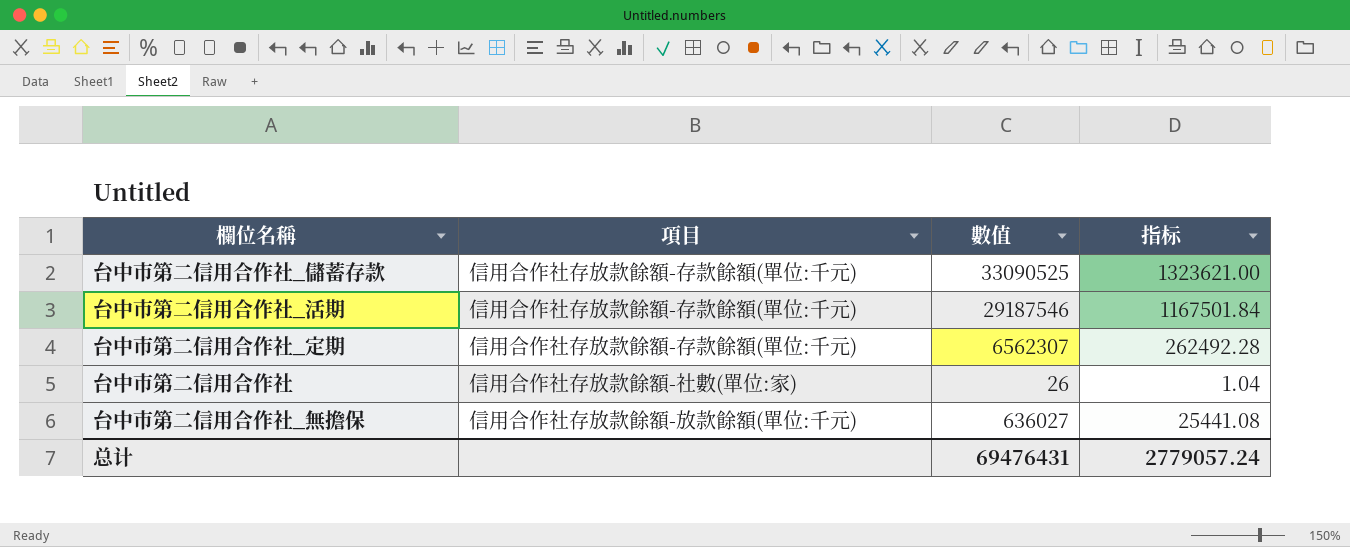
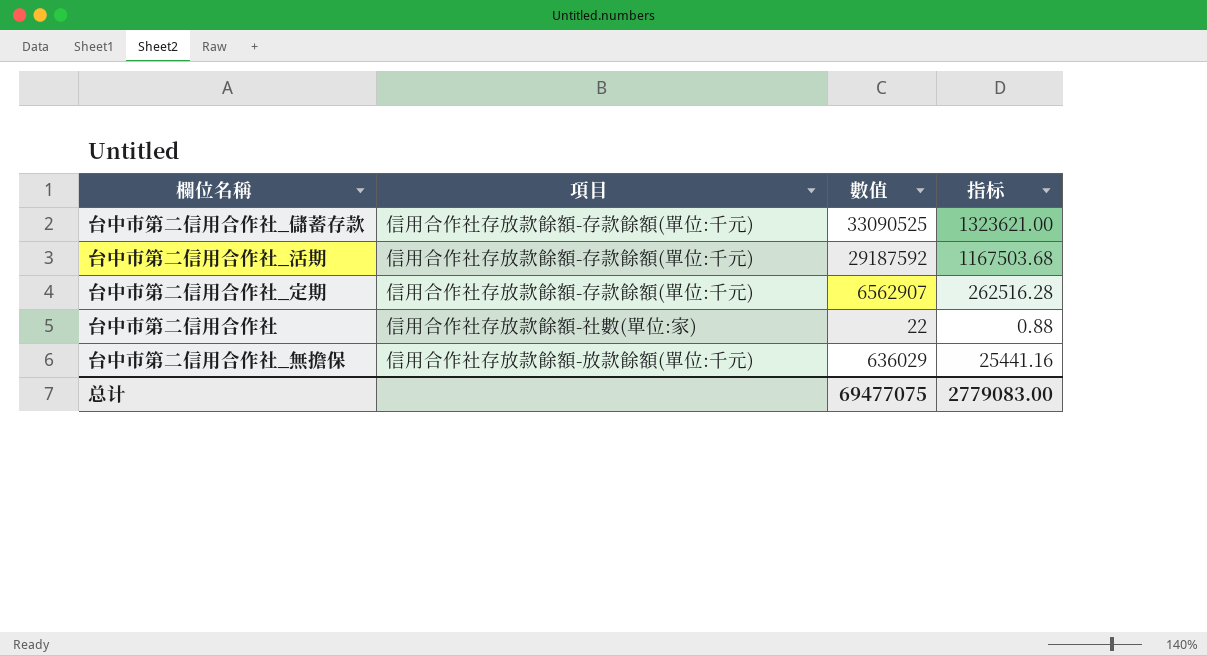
台中市第二信用合作社_活期 | 數值: 29187546 -> 29187592
台中市第二信用合作社_活期 | 指标: 1167501.84 -> 1167503.68
台中市第二信用合作社_定期 | 數值: 6562307 -> 6562907
台中市第二信用合作社_定期 | 指标: 262492.28 -> 262516.28
台中市第二信用合作社 | 數值: 26 -> 22
台中市第二信用合作社 | 指标: 1.04 -> 0.88
台中市第二信用合作社_無擔保 | 數值: 636027 -> 636029
台中市第二信用合作社_無擔保 | 指标: 25441.08 -> 25441.16
总计 | 數值: 69476431 -> 69477075
总计 | 指标: 2779057.24 -> 2779083.00

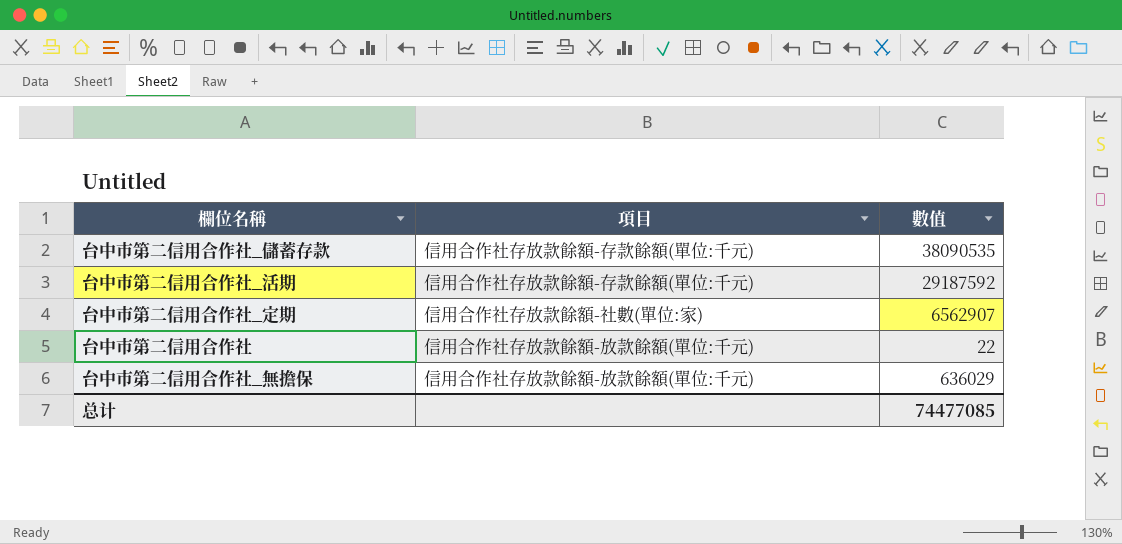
column 指标 | formula: [數值] * 0.04 -> none
台中市第二信用合作社_儲蓄存款 | 數值: 33090525 -> 38090535
台中市第二信用合作社_定期 | 項目: 信用合作社存放款餘額-存款餘額(單位:千元) -> 信用合作社存放款餘額-社數(單位:家)
台中市第二信用合作社 | 項目: 信用合作社存放款餘額-社數(單位:家) -> 信用合作社存放款餘額-放款餘額(單位:千元)
总计 | 數值: 69477075 -> 74477085

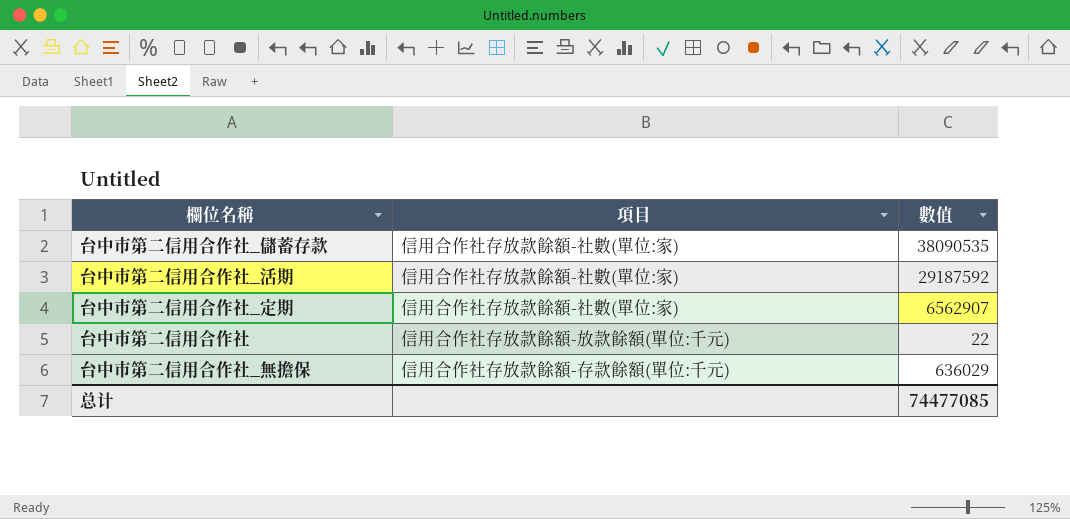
台中市第二信用合作社_儲蓄存款 | 項目: 信用合作社存放款餘額-存款餘額(單位:千元) -> 信用合作社存放款餘額-社數(單位:家)
台中市第二信用合作社_活期 | 項目: 信用合作社存放款餘額-存款餘額(單位:千元) -> 信用合作社存放款餘額-社數(單位:家)
台中市第二信用合作社_無擔保 | 項目: 信用合作社存放款餘額-放款餘額(單位:千元) -> 信用合作社存放款餘額-存款餘額(單位:千元)

